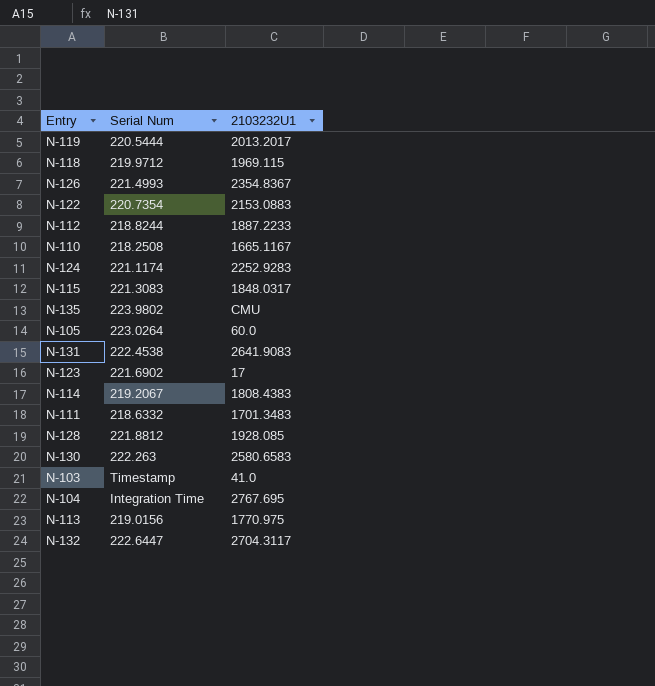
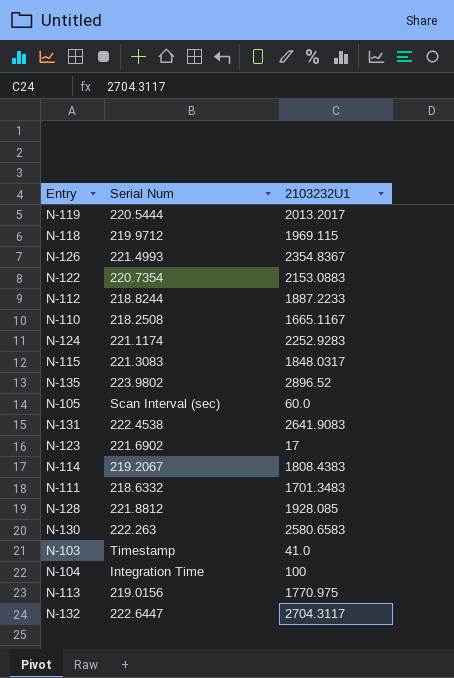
N-135 | 2103232U1: CMU -> 2896.52
N-105 | Serial Num: 223.0264 -> Scan Interval (sec)
N-104 | 2103232U1: 2767.695 -> 100

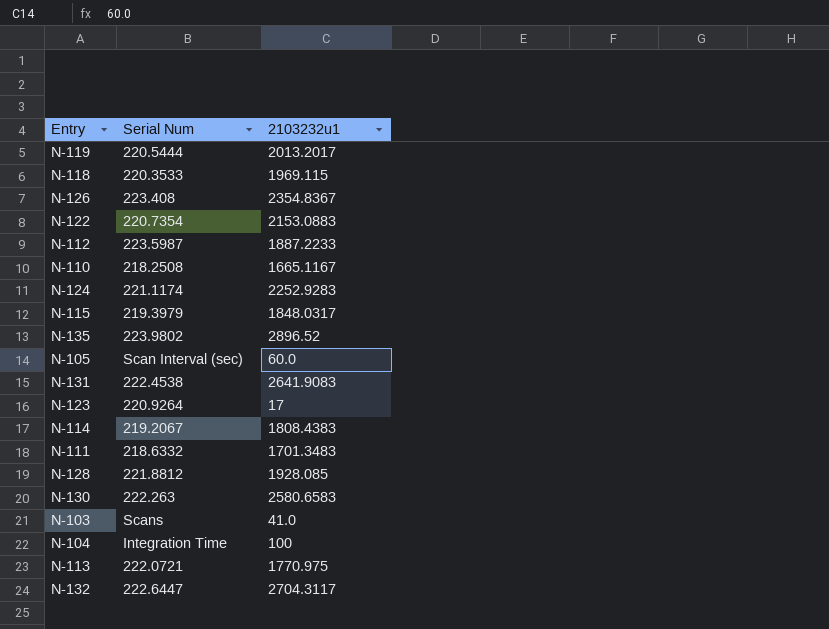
column name: 2103232U1 -> 2103232u1
N-118 | Serial Num: 219.9712 -> 220.3533
N-126 | Serial Num: 221.4993 -> 223.408
N-112 | Serial Num: 218.8244 -> 223.5987
N-115 | Serial Num: 221.3083 -> 219.3979
N-123 | Serial Num: 221.6902 -> 220.9264
N-103 | Serial Num: Timestamp -> Scans
N-113 | Serial Num: 219.0156 -> 222.0721

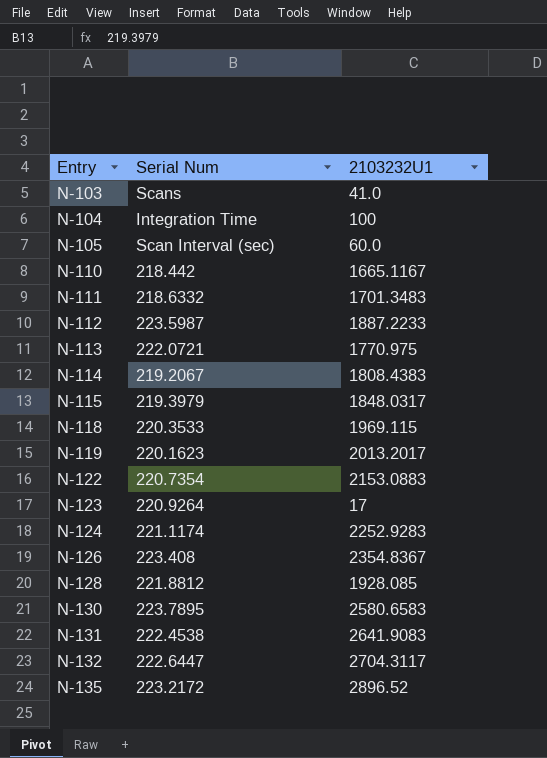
row order: none -> Entry ascending
column name: 2103232u1 -> 2103232U1
N-110 | Serial Num: 218.2508 -> 218.442
N-119 | Serial Num: 220.5444 -> 220.1623
N-130 | Serial Num: 222.263 -> 223.7895
N-135 | Serial Num: 223.9802 -> 223.2172

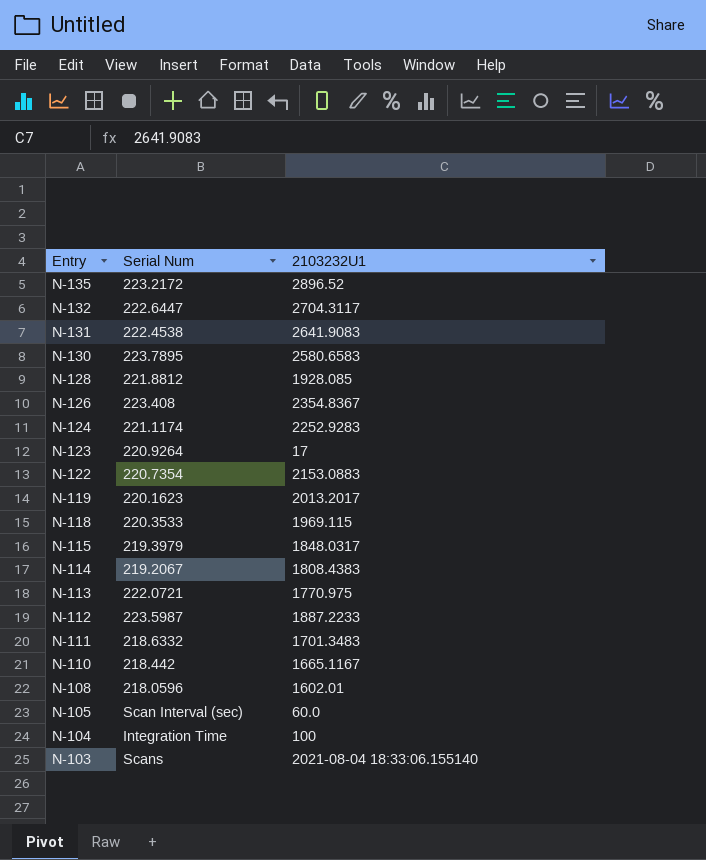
row order: Entry ascending -> Entry descending
row N-108: none -> 218.0596 | 1602.01
N-103 | 2103232U1: 41.0 -> 2021-08-04 18:33:06.155140

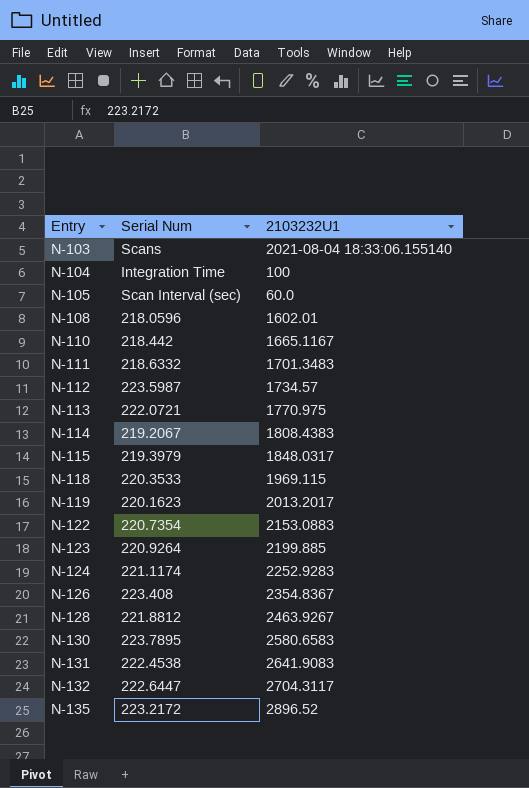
row order: Entry descending -> Entry ascending
N-112 | 2103232U1: 1887.2233 -> 1734.57
N-123 | 2103232U1: 17 -> 2199.885
N-128 | 2103232U1: 1928.085 -> 2463.9267

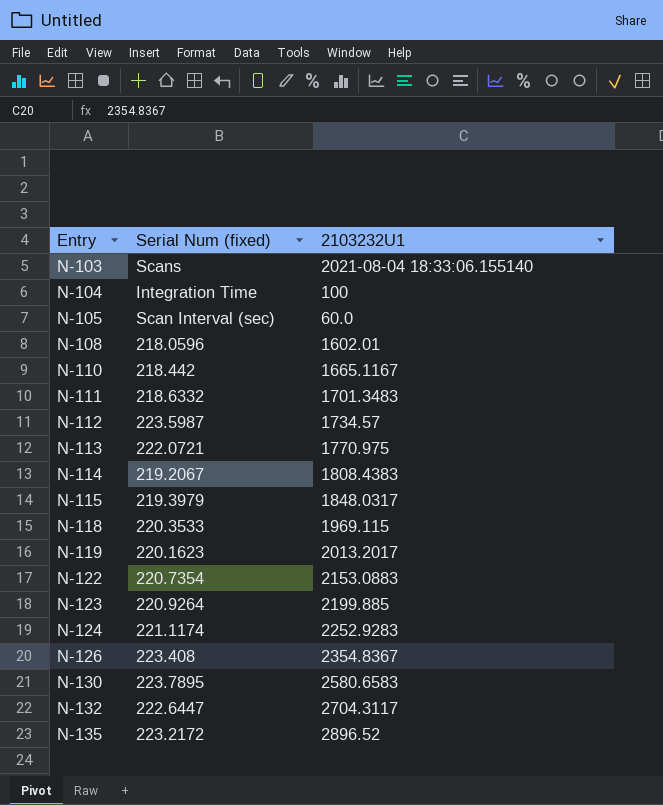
column name: Serial Num -> Serial Num (fixed)
row N-128: 221.8812 | 2463.9267 -> none
row N-131: 222.4538 | 2641.9083 -> none

